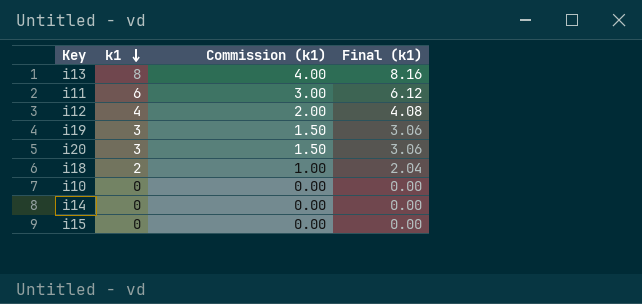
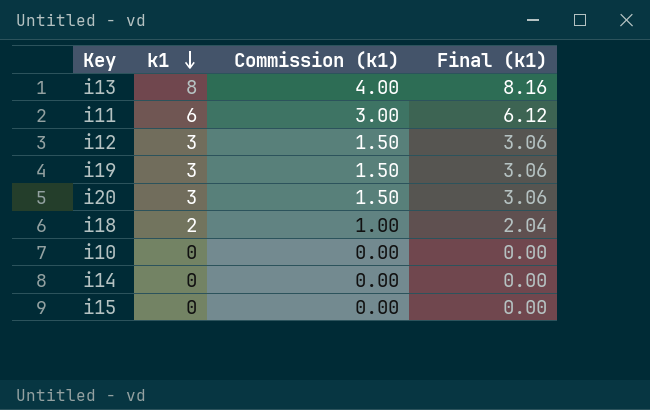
i12 | k1: 4 -> 3
i12 | Commission (k1): 2.00 -> 1.50
i12 | Final (k1): 4.08 -> 3.06

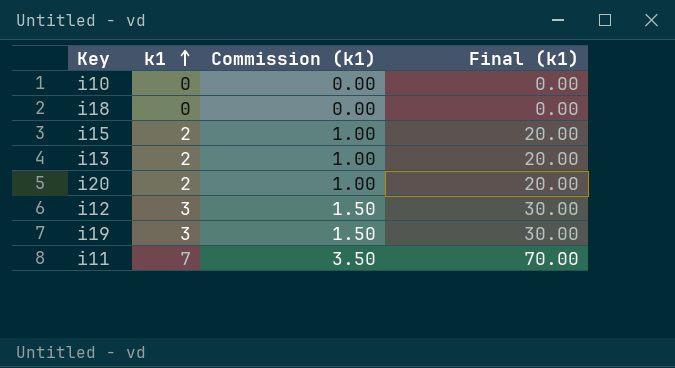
row order: k1 descending -> k1 ascending
column Final (k1) | formula: [k1] * 1.02 -> [k1] * 10
row i14: 0 | 0.00 | 0.00 -> none
i18 | k1: 2 -> 0
i18 | Commission (k1): 1.00 -> 0.00
i15 | k1: 0 -> 2
i15 | Commission (k1): 0.00 -> 1.00
i13 | k1: 8 -> 2
i13 | Commission (k1): 4.00 -> 1.00
i20 | k1: 3 -> 2
i20 | Commission (k1): 1.50 -> 1.00
i11 | k1: 6 -> 7
i11 | Commission (k1): 3.00 -> 3.50

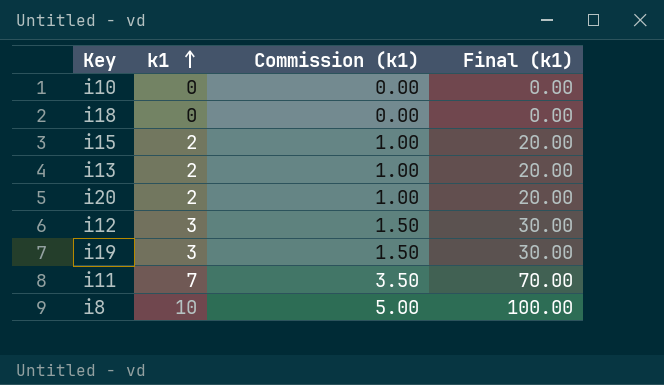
row i8: none -> 10 | 5.00 | 100.00

